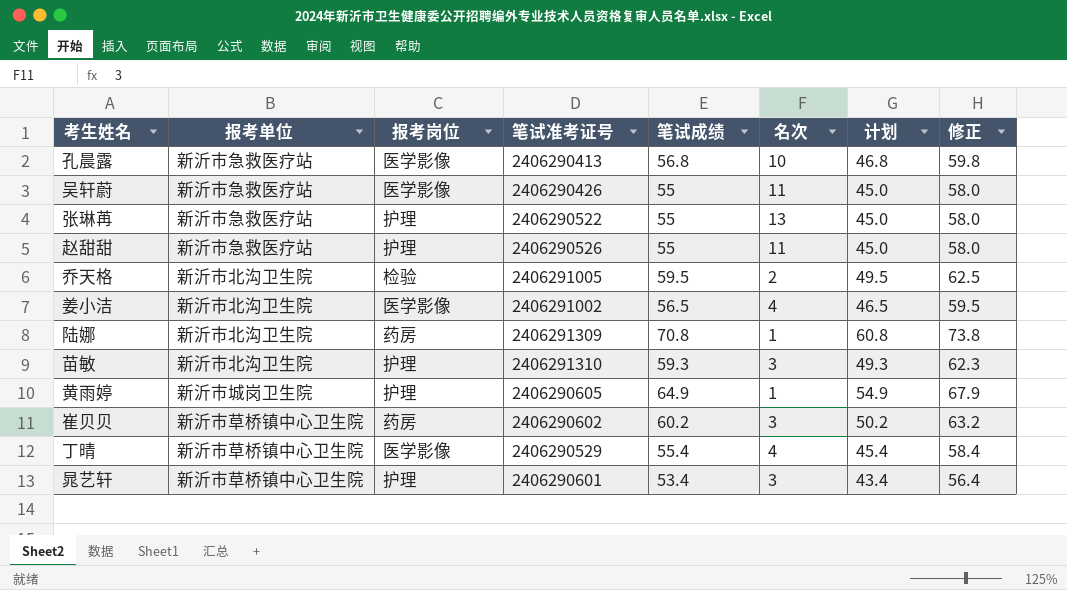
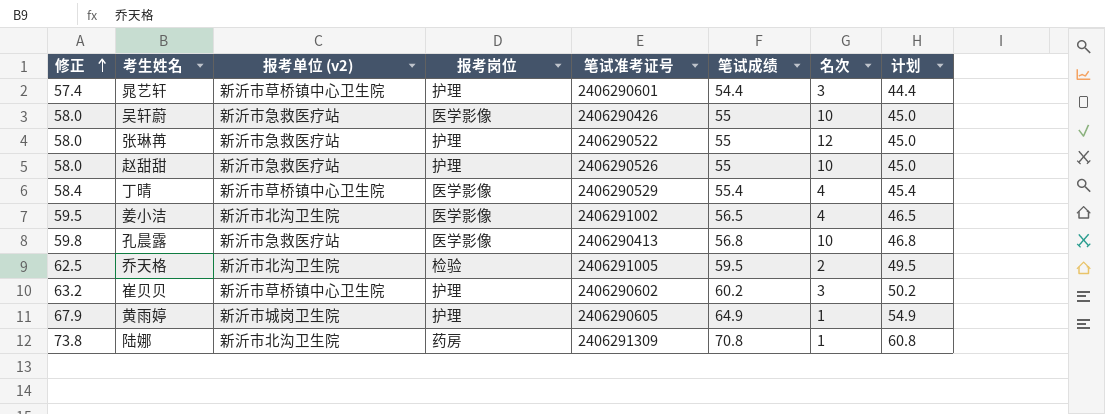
row order: none -> 修正 ascending
column 修正 | position: 8 -> 1
column name: 报考单位 -> 报考单位 (v2)
row 苗敏: 新沂市北沟卫生院 | 护理 | 2406291310 | 59.3 | 3 | 49.3 | 62.3 -> none
晁艺轩 | 修正: 56.4 -> 57.4
晁艺轩 | 笔试成绩: 53.4 -> 54.4
晁艺轩 | 计划: 43.4 -> 44.4
吴轩蔚 | 名次: 11 -> 10
张琳苒 | 名次: 13 -> 12
赵甜甜 | 名次: 11 -> 10
崔贝贝 | 报考岗位: 药房 -> 护理

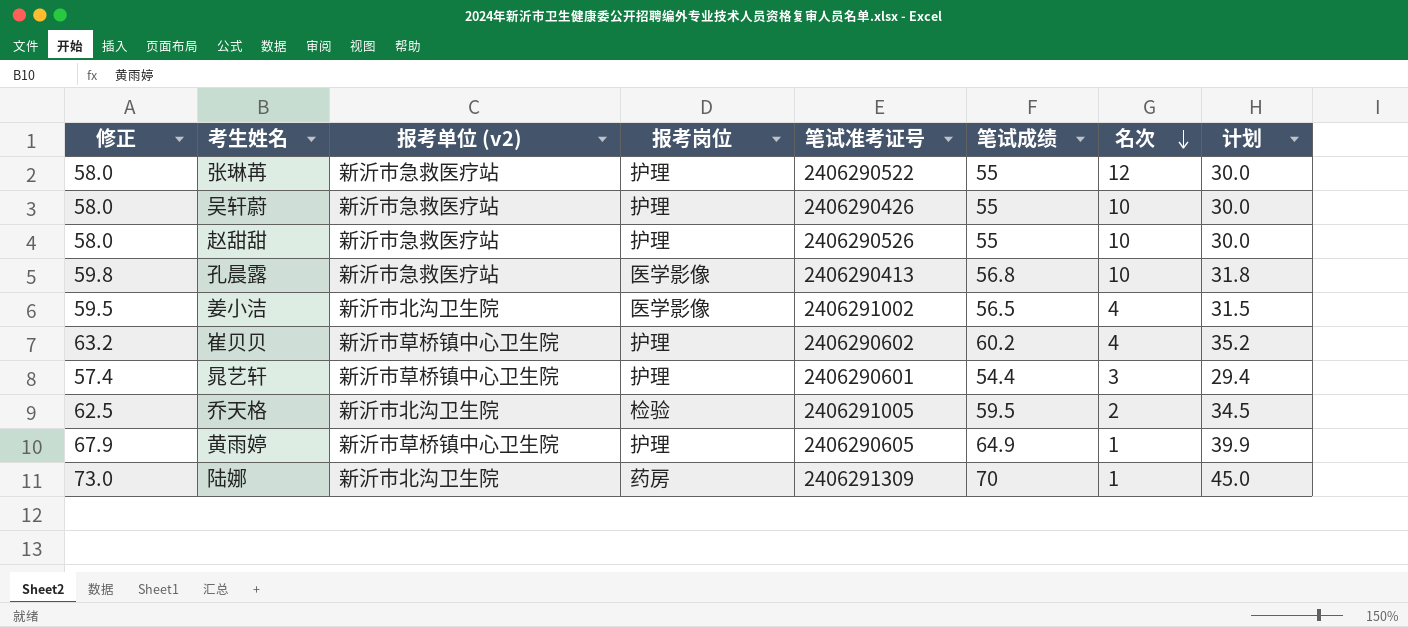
row order: 修正 ascending -> 名次 descending
column 计划 | formula: [笔试成绩] - 10 -> [笔试成绩] - 25
row 丁晴: 58.4 | 新沂市草桥镇中心卫生院 | 医学影像 | 2406290529 | 55.4 | 4 | 45.4 -> none
吴轩蔚 | 报考岗位: 医学影像 -> 护理
崔贝贝 | 名次: 3 -> 4
黄雨婷 | 报考单位 (v2): 新沂市城岗卫生院 -> 新沂市草桥镇中心卫生院
陆娜 | 修正: 73.8 -> 73.0
陆娜 | 笔试成绩: 70.8 -> 70

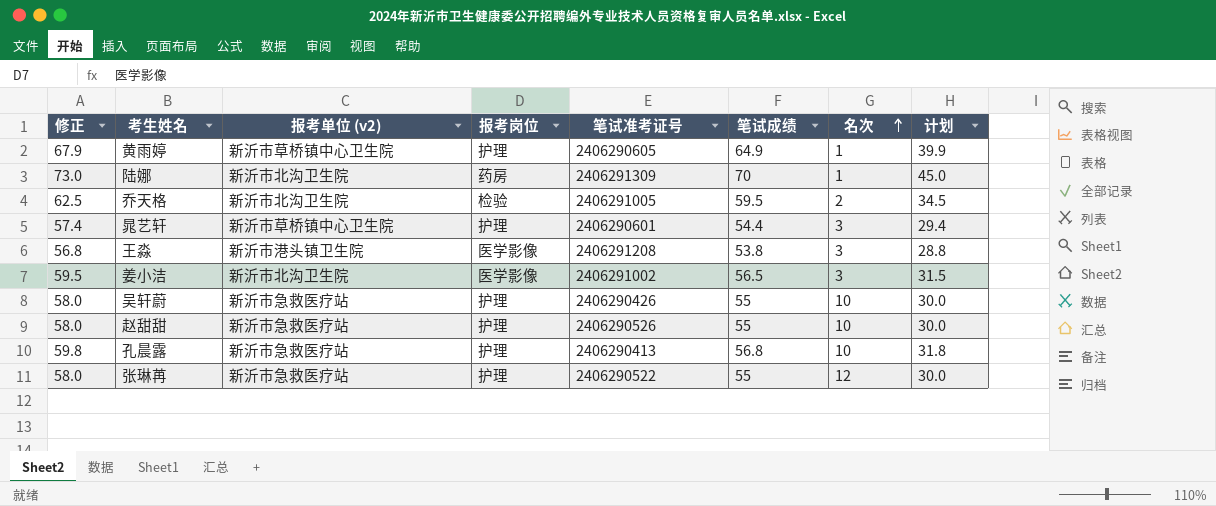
row order: 名次 descending -> 名次 ascending
row 崔贝贝: 63.2 | 新沂市草桥镇中心卫生院 | 护理 | 2406290602 | 60.2 | 4 | 35.2 -> none
row 王淼: none -> 56.8 | 新沂市港头镇卫生院 | 医学影像 | 2406291208 | 53.8 | 3 | 28.8
姜小洁 | 名次: 4 -> 3
孔晨露 | 报考岗位: 医学影像 -> 护理

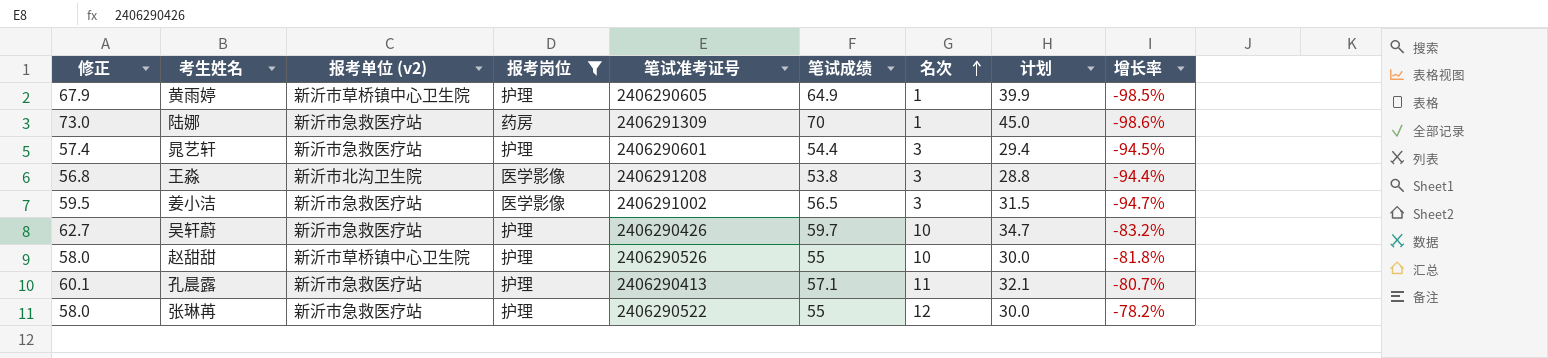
filter: none -> 报考岗位 != 检验
column 增长率 | formula: none -> ([名次] - [笔试成绩]) / [笔试成绩]
陆娜 | 报考单位 (v2): 新沂市北沟卫生院 -> 新沂市急救医疗站
晁艺轩 | 报考单位 (v2): 新沂市草桥镇中心卫生院 -> 新沂市急救医疗站
王淼 | 报考单位 (v2): 新沂市港头镇卫生院 -> 新沂市北沟卫生院
姜小洁 | 报考单位 (v2): 新沂市北沟卫生院 -> 新沂市急救医疗站
吴轩蔚 | 修正: 58.0 -> 62.7
吴轩蔚 | 笔试成绩: 55 -> 59.7
吴轩蔚 | 计划: 30.0 -> 34.7
赵甜甜 | 报考单位 (v2): 新沂市急救医疗站 -> 新沂市草桥镇中心卫生院
孔晨露 | 修正: 59.8 -> 60.1
孔晨露 | 笔试成绩: 56.8 -> 57.1
孔晨露 | 名次: 10 -> 11
孔晨露 | 计划: 31.8 -> 32.1

